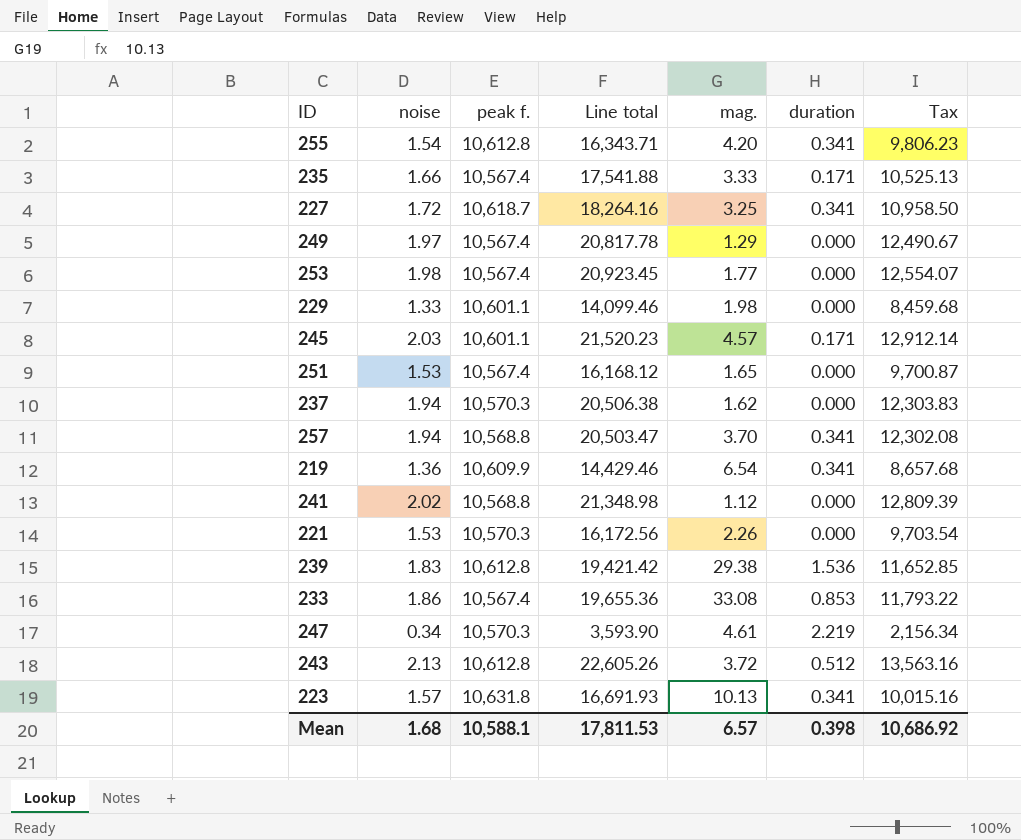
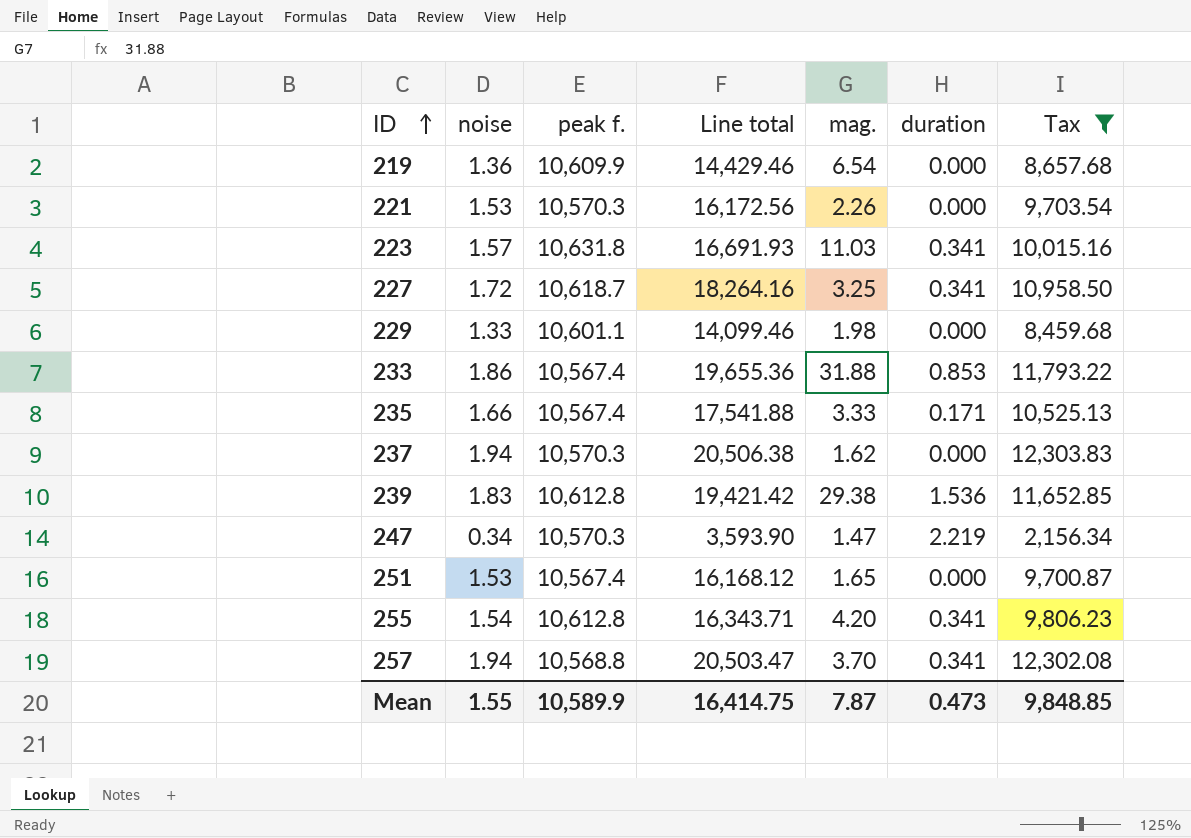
filter: none -> Tax <= 12,303.83
row order: none -> ID ascending
219 | duration: 0.341 -> 0.000
223 | mag.: 10.13 -> 11.03
233 | mag.: 33.08 -> 31.88
247 | mag.: 4.61 -> 1.47
Mean | noise: 1.68 -> 1.55
Mean | peak f.: 10,588.1 -> 10,589.9
Mean | Line total: 17,811.53 -> 16,414.75
Mean | mag.: 6.57 -> 7.87
Mean | duration: 0.398 -> 0.473
Mean | Tax: 10,686.92 -> 9,848.85

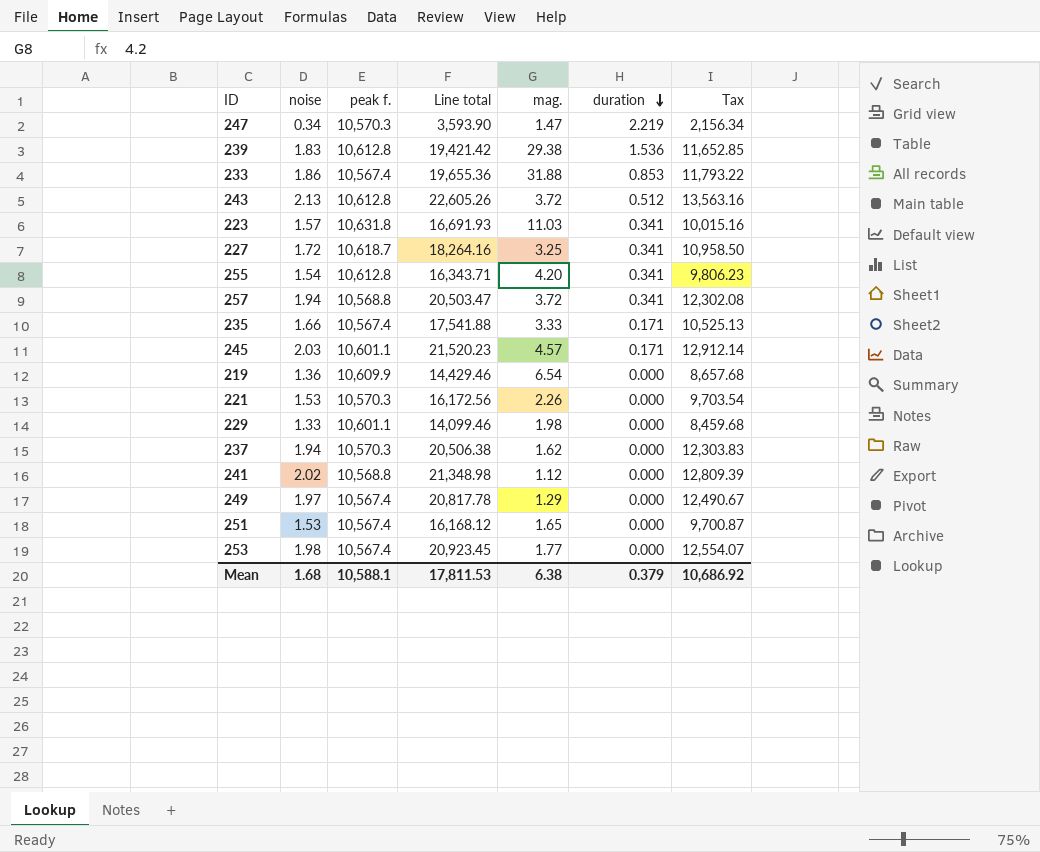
filter: Tax <= 12,303.83 -> none
row order: ID ascending -> duration descending
257 | mag.: 3.70 -> 3.72
Mean | noise: 1.55 -> 1.68
Mean | peak f.: 10,589.9 -> 10,588.1
Mean | Line total: 16,414.75 -> 17,811.53
Mean | mag.: 7.87 -> 6.38
Mean | duration: 0.473 -> 0.379
Mean | Tax: 9,848.85 -> 10,686.92

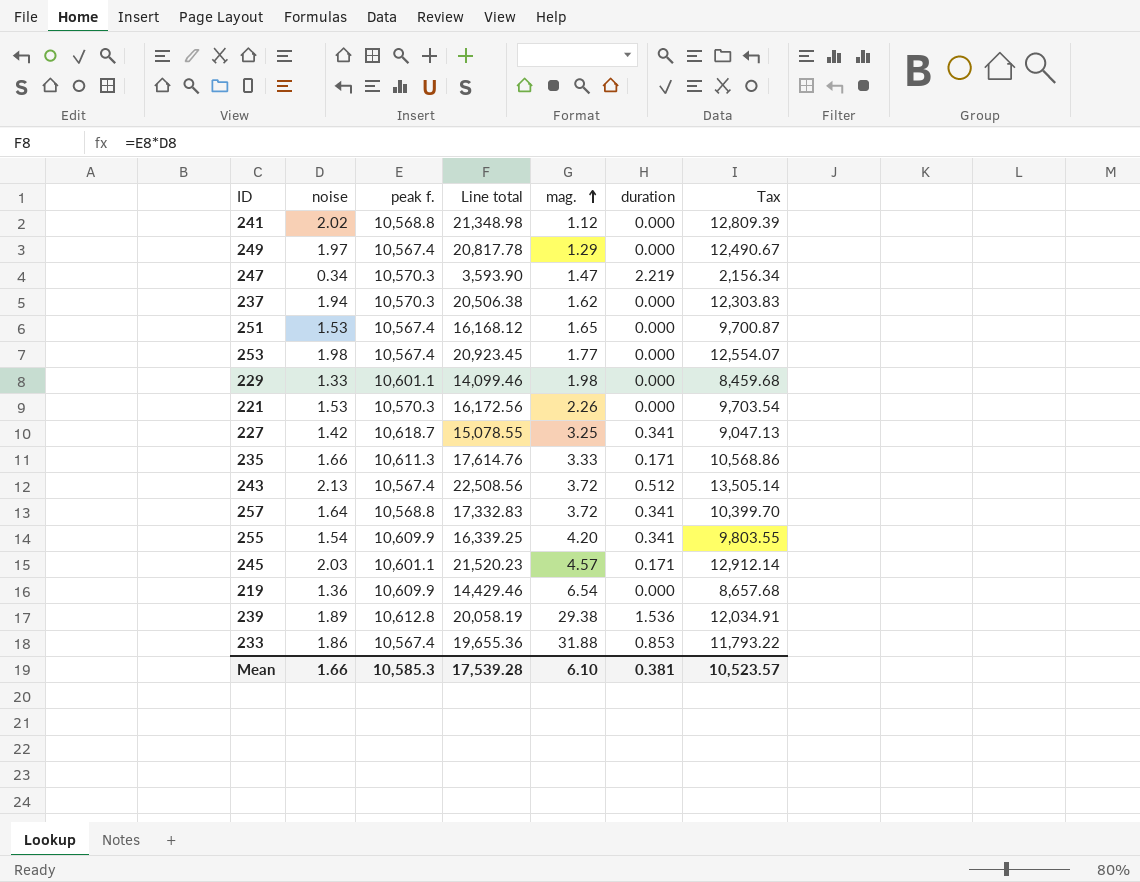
row order: duration descending -> mag. ascending
row 223: 1.57 | 10,631.8 | 16,691.93 | 11.03 | 0.341 | 10,015.16 -> none
227 | noise: 1.72 -> 1.42
227 | Line total: 18,264.16 -> 15,078.55
227 | Tax: 10,958.50 -> 9,047.13
235 | peak f.: 10,567.4 -> 10,611.3
235 | Line total: 17,541.88 -> 17,614.76
235 | Tax: 10,525.13 -> 10,568.86
243 | peak f.: 10,612.8 -> 10,567.4
243 | Line total: 22,605.26 -> 22,508.56
243 | Tax: 13,563.16 -> 13,505.14
257 | noise: 1.94 -> 1.64
257 | Line total: 20,503.47 -> 17,332.83
257 | Tax: 12,302.08 -> 10,399.70
255 | peak f.: 10,612.8 -> 10,609.9
255 | Line total: 16,343.71 -> 16,339.25
255 | Tax: 9,806.23 -> 9,803.55
239 | noise: 1.83 -> 1.89
239 | Line total: 19,421.42 -> 20,058.19
239 | Tax: 11,652.85 -> 12,034.91
Mean | noise: 1.68 -> 1.66
Mean | peak f.: 10,588.1 -> 10,585.3
Mean | Line total: 17,811.53 -> 17,539.28
Mean | mag.: 6.38 -> 6.10
Mean | duration: 0.379 -> 0.381
Mean | Tax: 10,686.92 -> 10,523.57

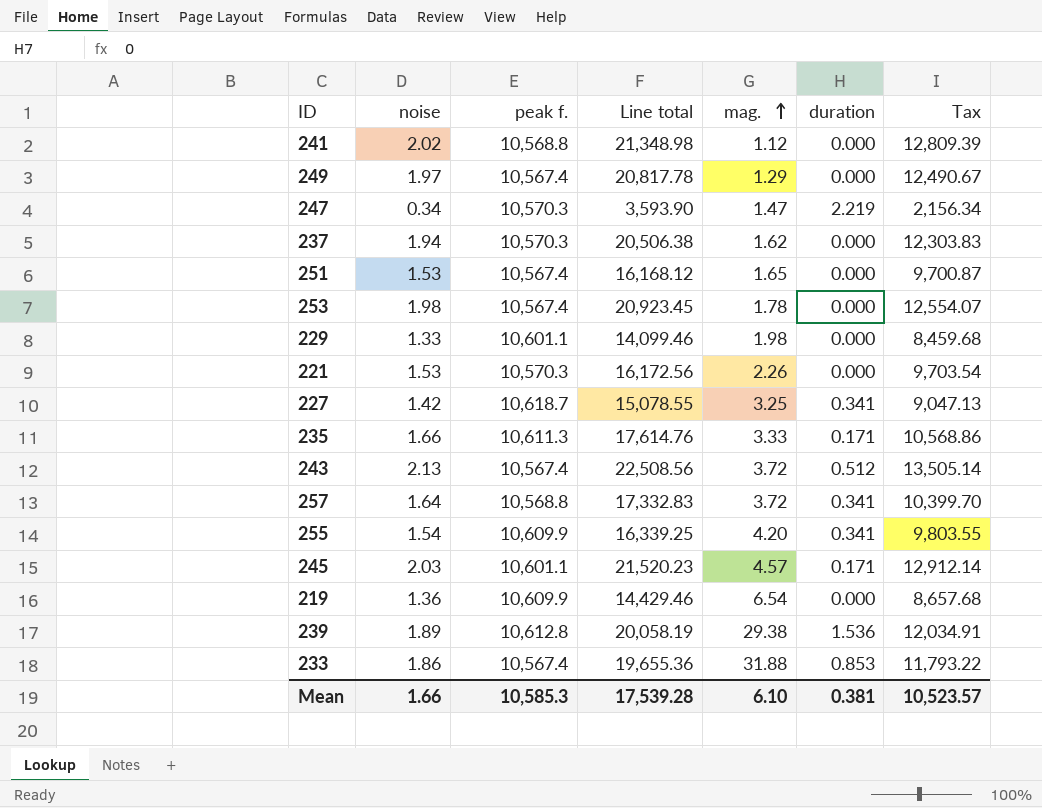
253 | mag.: 1.77 -> 1.78

